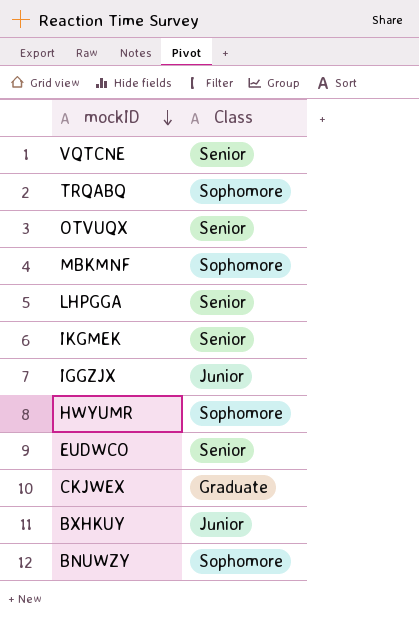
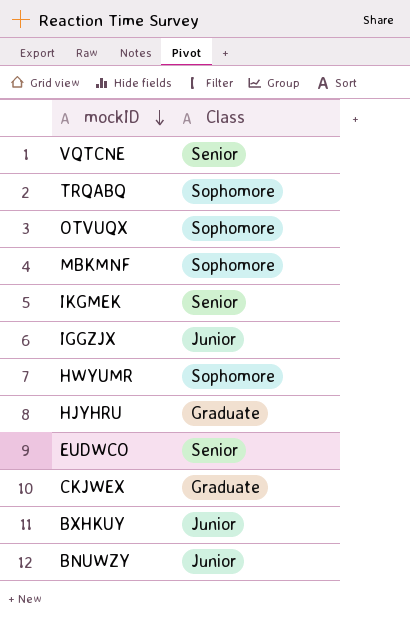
row LHPGGA: Senior -> none
OTVUQX | Class: Senior -> Sophomore
row HJYHRU: none -> Graduate
BNUWZY | Class: Sophomore -> Junior

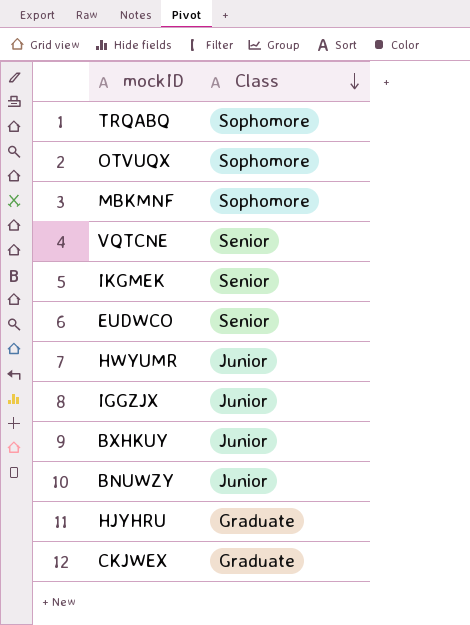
row order: mockID descending -> Class descending
HWYUMR | Class: Sophomore -> Junior

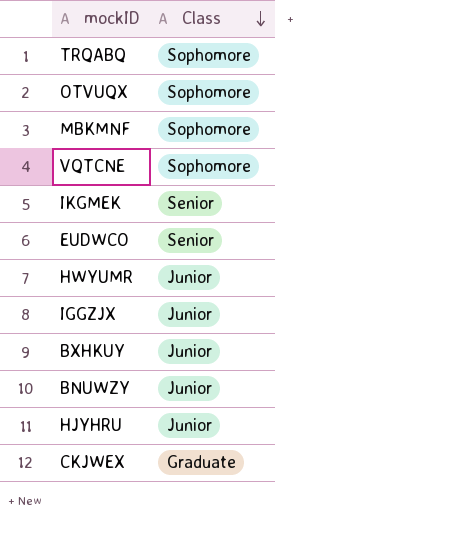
VQTCNE | Class: Senior -> Sophomore
HJYHRU | Class: Graduate -> Junior

